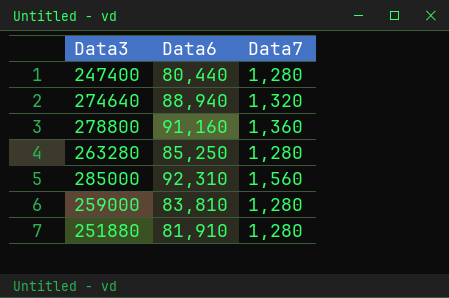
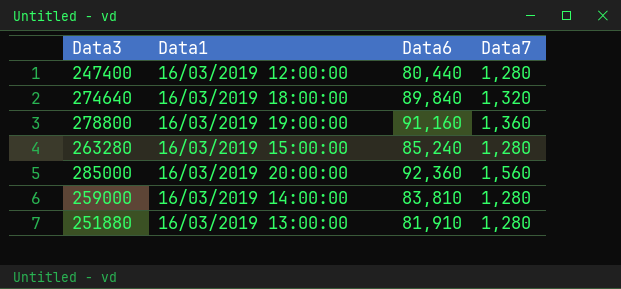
column Data1 | position: none -> 2
274640 | Data6: 88,940 -> 89,840
263280 | Data6: 85,250 -> 85,240
285000 | Data6: 92,310 -> 92,360

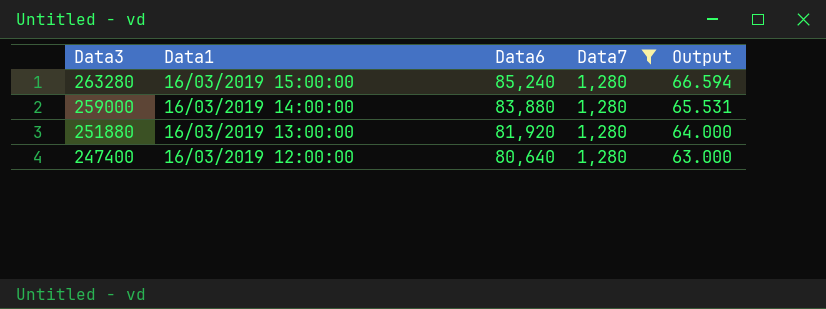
filter: none -> Data7 = 1,280
row order: none -> Data3 descending
column Output | formula: none -> [Data6] / [Data7]
259000 | Data6: 83,810 -> 83,880
251880 | Data6: 81,910 -> 81,920
247400 | Data6: 80,440 -> 80,640

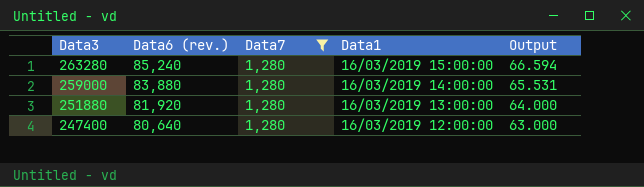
column name: Data6 -> Data6 (rev.)
column Data1 | position: 2 -> 4

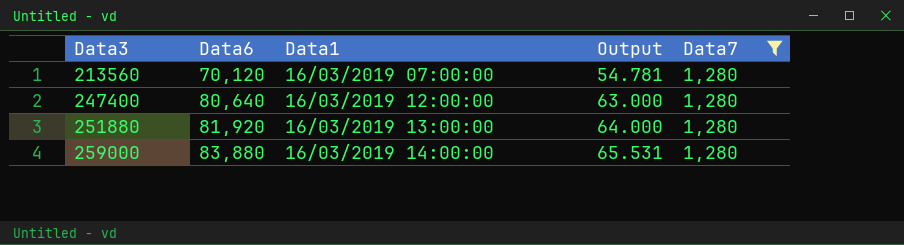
row order: Data3 descending -> Data3 ascending
column name: Data6 (rev.) -> Data6
column Data7 | position: 3 -> 5
row 263280: 85,240 | 1,280 | 16/03/2019 15:00:00 | 66.594 -> none
row 213560: none -> 70,120 | 16/03/2019 07:00:00 | 54.781 | 1,280

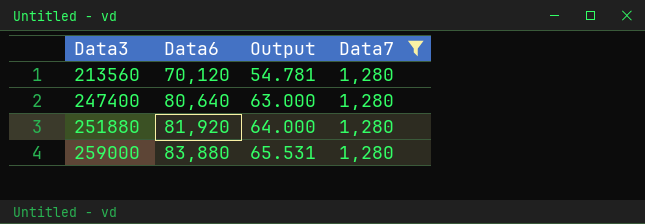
column Data1 | position: 3 -> none

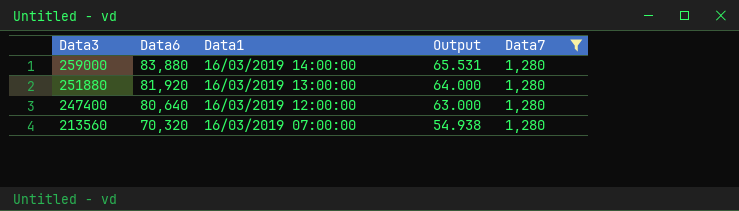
row order: Data3 ascending -> Data3 descending
column Data1 | position: none -> 3
213560 | Data6: 70,120 -> 70,320
213560 | Output: 54.781 -> 54.938

